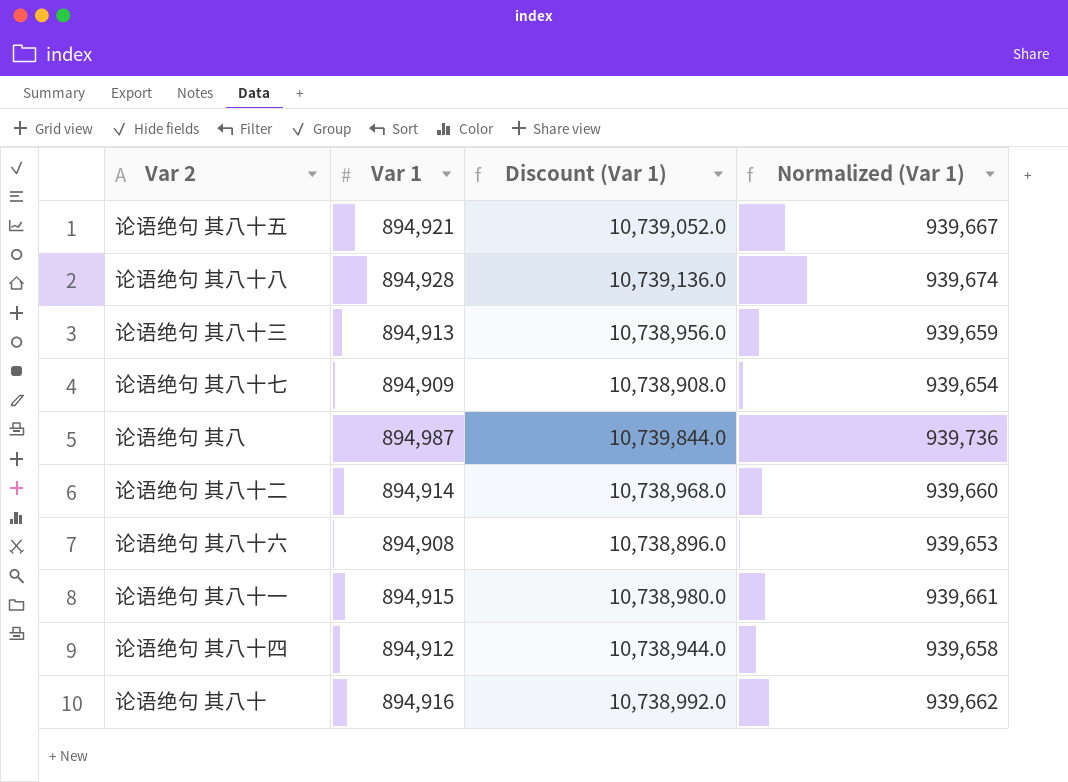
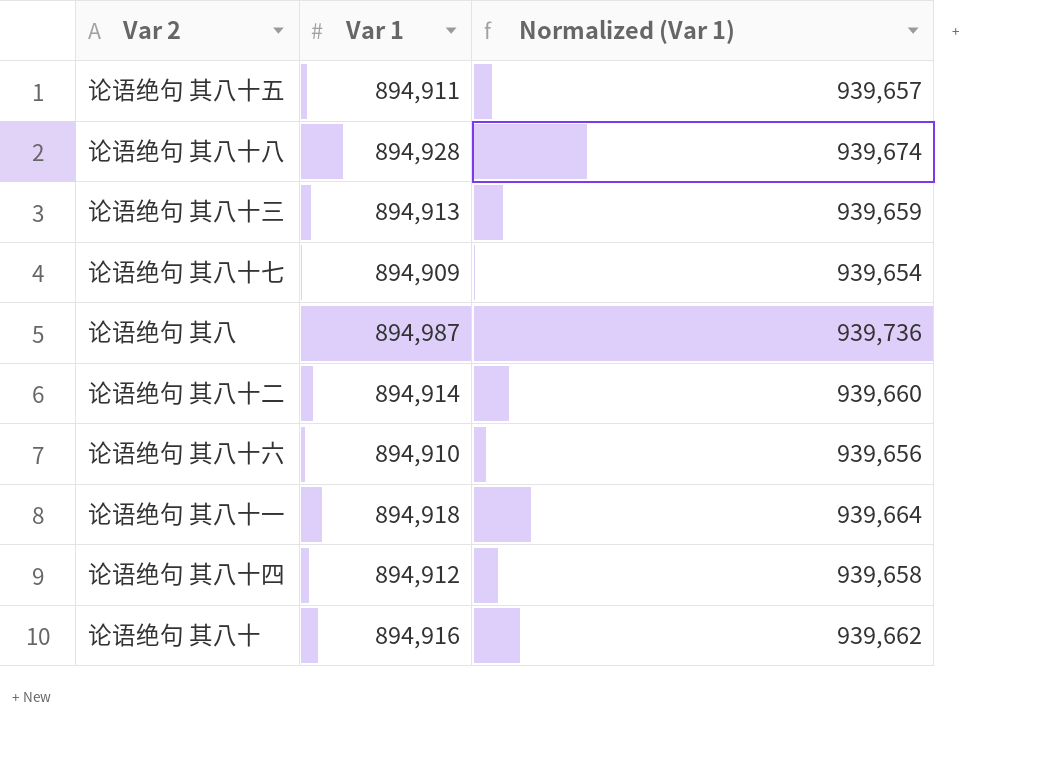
column Discount (Var 1) | formula: [Var 1] * 12 -> none
论语绝句 其八十五 | Var 1: 894,921 -> 894,911
论语绝句 其八十五 | Normalized (Var 1): 939,667 -> 939,657
论语绝句 其八十六 | Var 1: 894,908 -> 894,910
论语绝句 其八十六 | Normalized (Var 1): 939,653 -> 939,656
论语绝句 其八十一 | Var 1: 894,915 -> 894,918
论语绝句 其八十一 | Normalized (Var 1): 939,661 -> 939,664

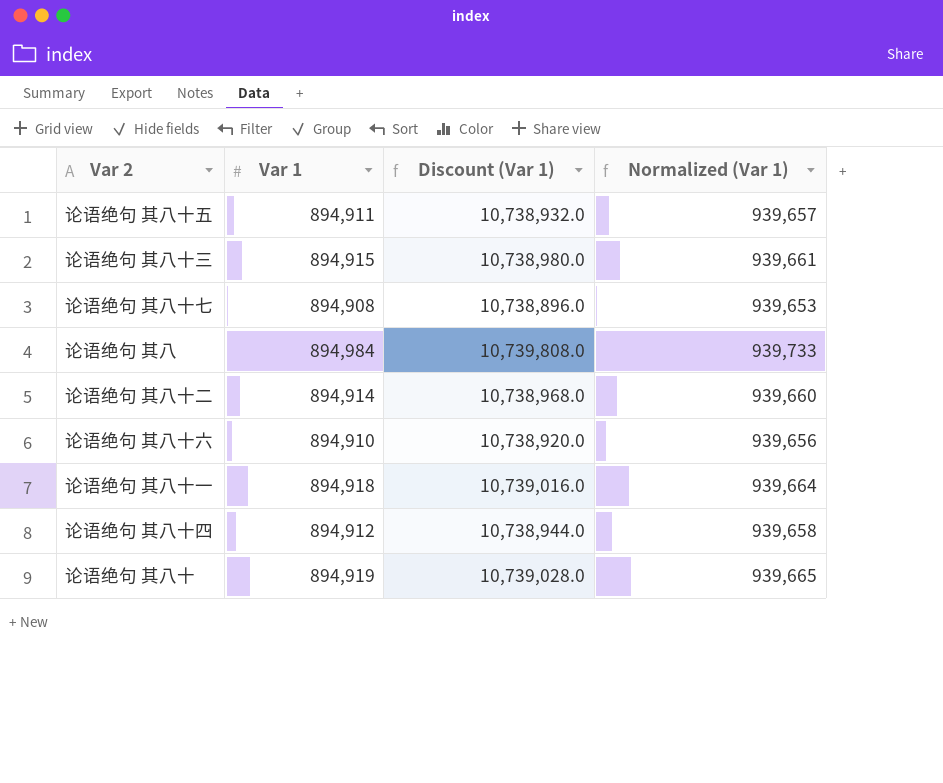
column Discount (Var 1) | formula: none -> [Var 1] * 12
row 论语绝句 其八十八: 894,928 | 939,674 -> none
论语绝句 其八十三 | Var 1: 894,913 -> 894,915
论语绝句 其八十三 | Normalized (Var 1): 939,659 -> 939,661
论语绝句 其八十七 | Var 1: 894,909 -> 894,908
论语绝句 其八十七 | Normalized (Var 1): 939,654 -> 939,653
论语绝句 其八 | Var 1: 894,987 -> 894,984
论语绝句 其八 | Normalized (Var 1): 939,736 -> 939,733
论语绝句 其八十 | Var 1: 894,916 -> 894,919
论语绝句 其八十 | Normalized (Var 1): 939,662 -> 939,665

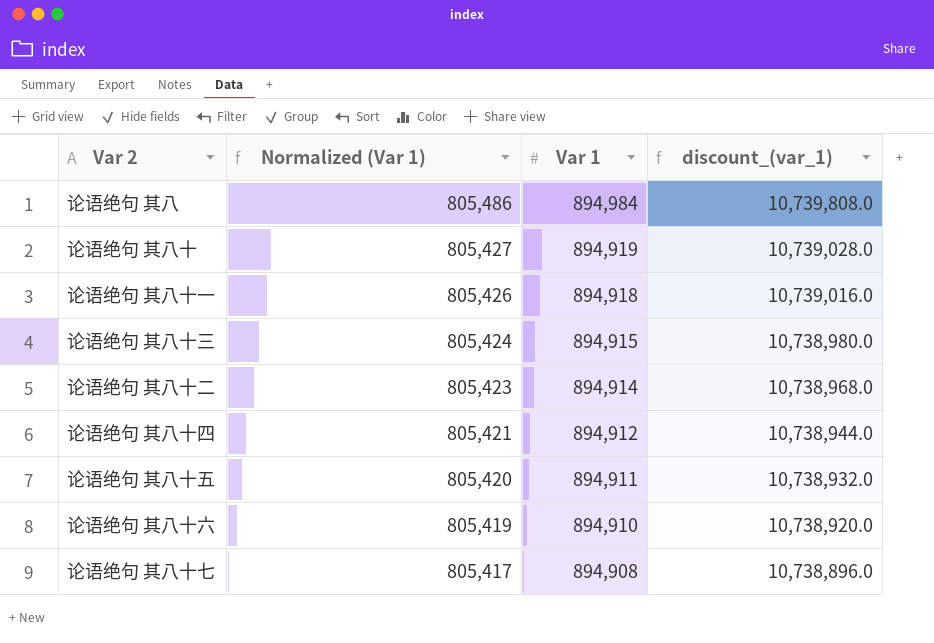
row order: none -> Normalized (Var 1) descending
column Normalized (Var 1) | formula: [Var 1] * 1.05 -> [Var 1] * 0.9
column Normalized (Var 1) | position: 4 -> 2
column name: Discount (Var 1) -> discount_(var_1)

